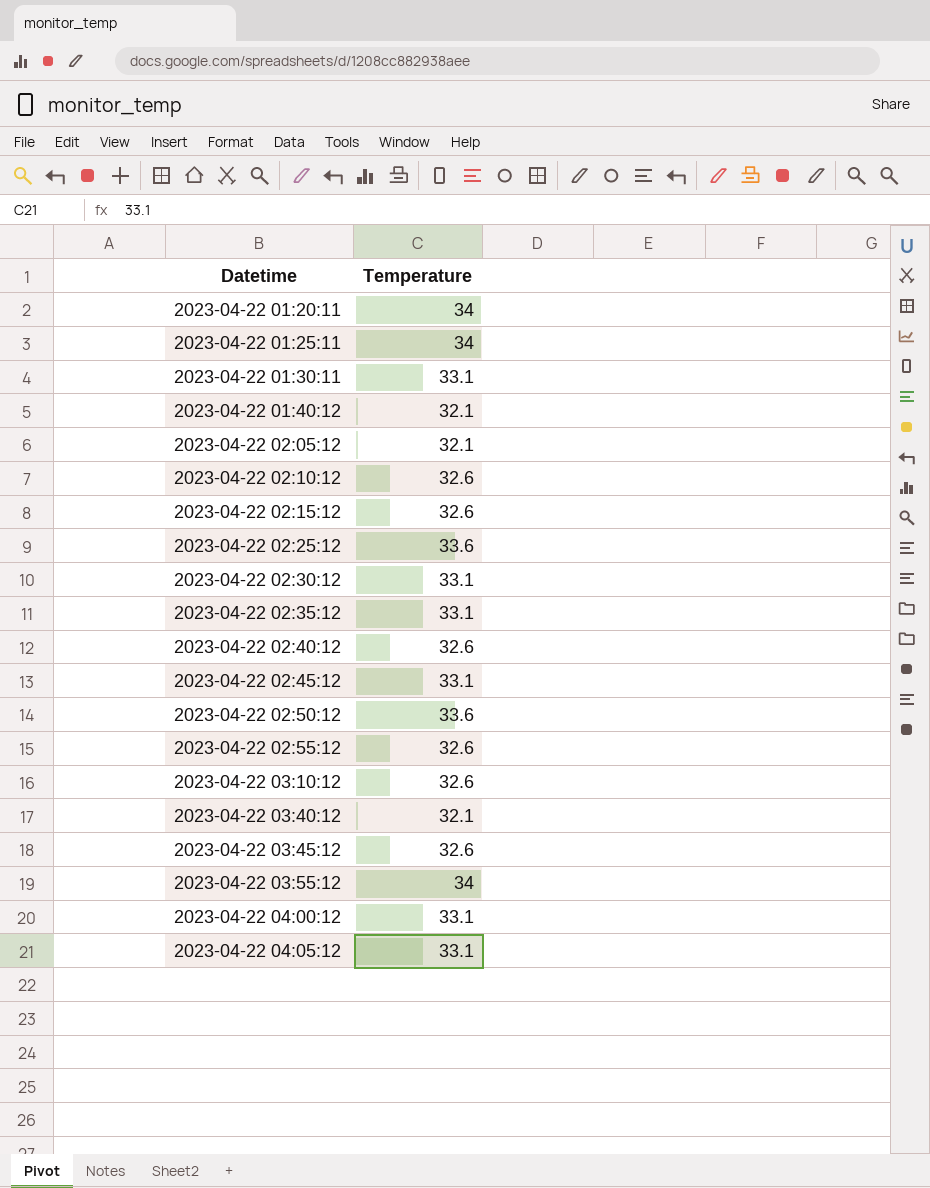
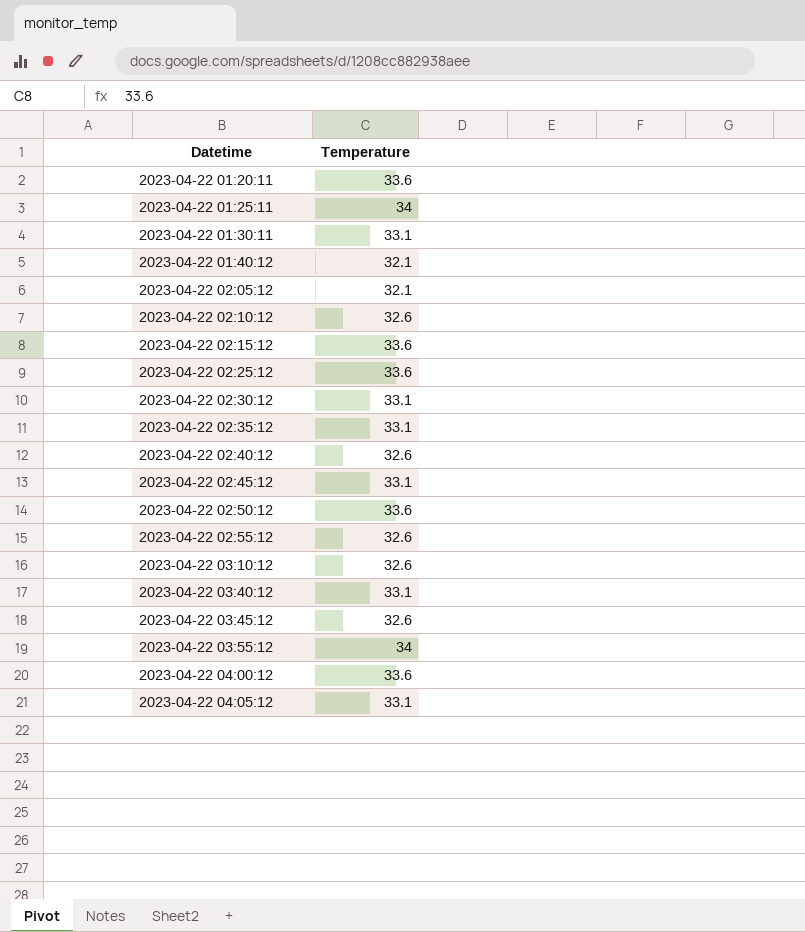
2023-04-22 01:20:11 | Temperature: 34 -> 33.6
2023-04-22 02:15:12 | Temperature: 32.6 -> 33.6
2023-04-22 03:40:12 | Temperature: 32.1 -> 33.1
2023-04-22 04:00:12 | Temperature: 33.1 -> 33.6

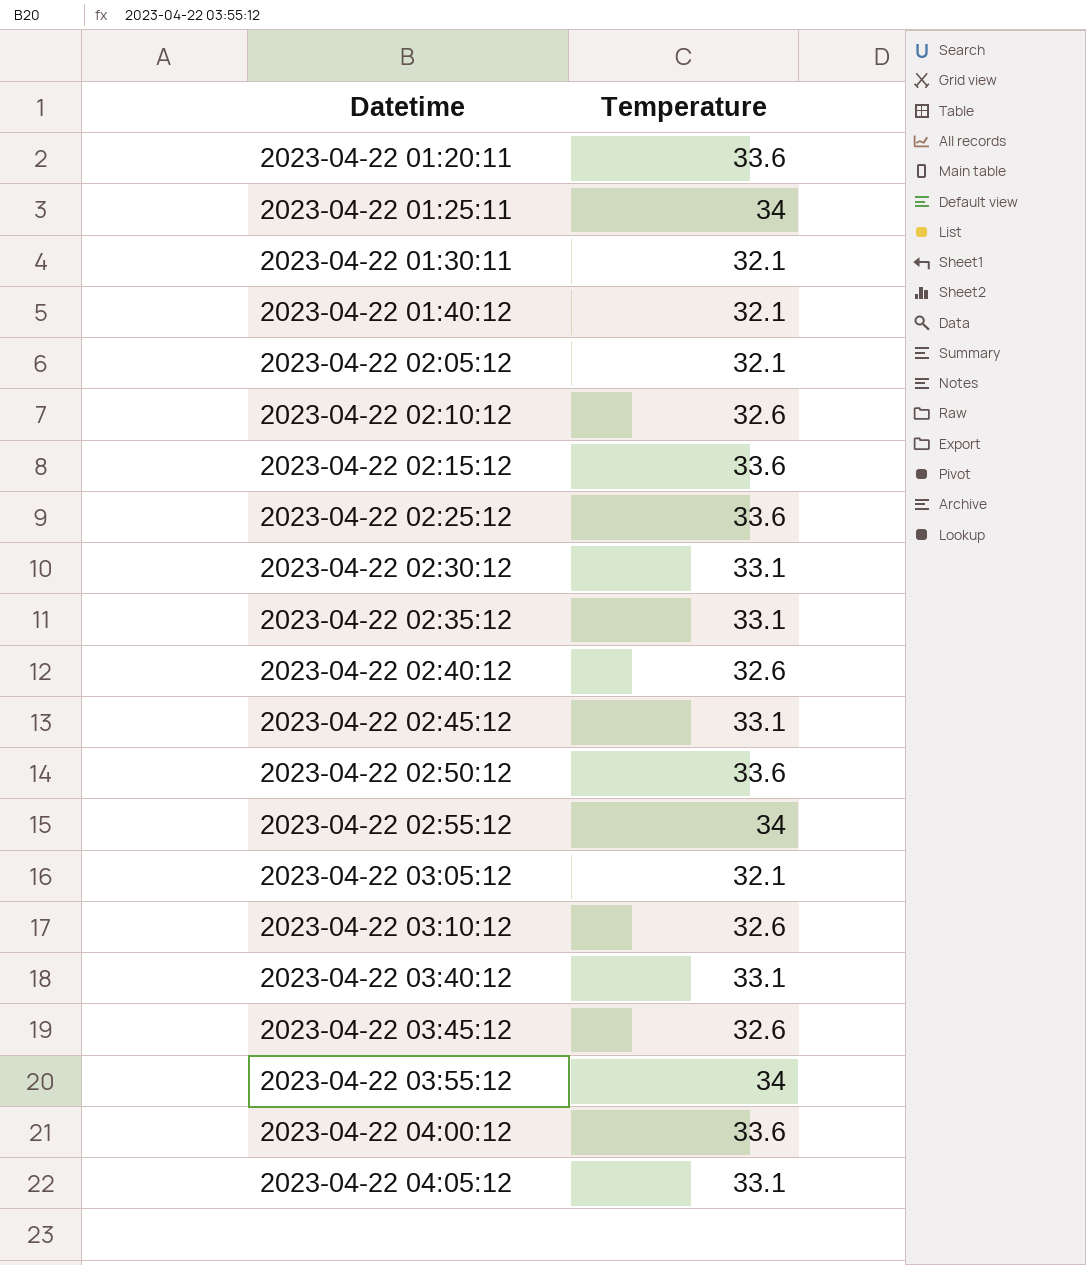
2023-04-22 01:30:11 | Temperature: 33.1 -> 32.1
2023-04-22 02:55:12 | Temperature: 32.6 -> 34
row 2023-04-22 03:05:12: none -> 32.1

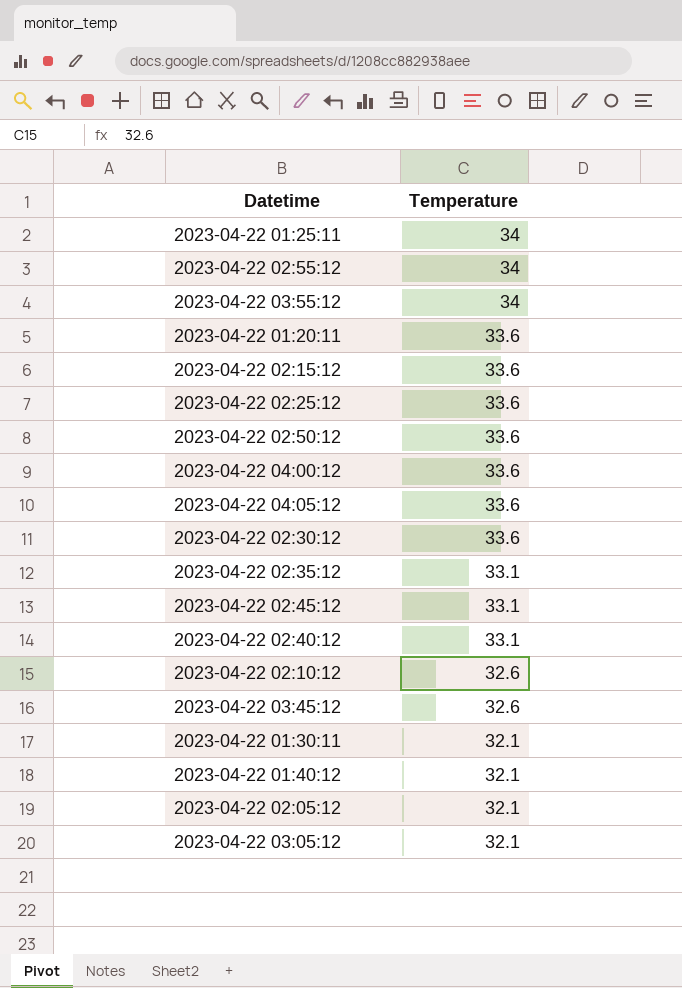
row order: Datetime ascending -> Temperature descending
row 2023-04-22 03:10:12: 32.6 -> none
row 2023-04-22 03:40:12: 33.1 -> none
2023-04-22 04:05:12 | Temperature: 33.1 -> 33.6
2023-04-22 02:30:12 | Temperature: 33.1 -> 33.6
2023-04-22 02:40:12 | Temperature: 32.6 -> 33.1

